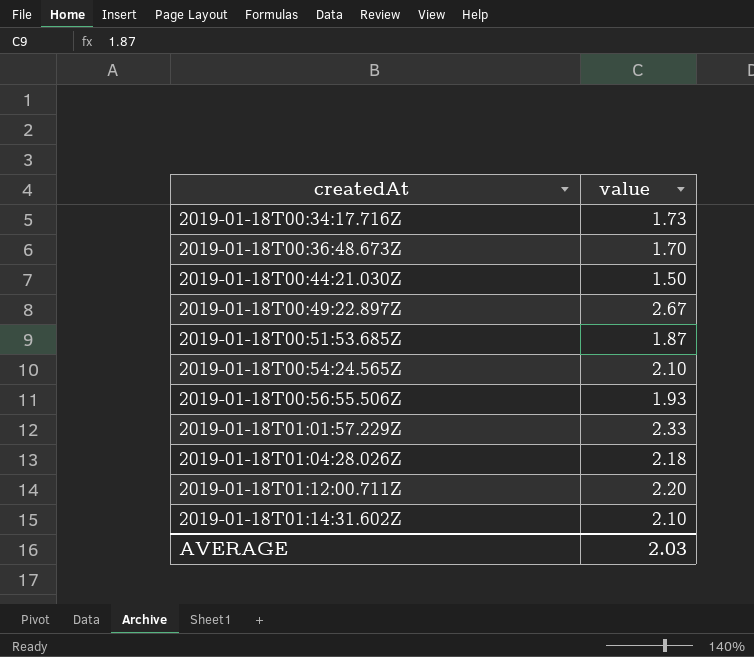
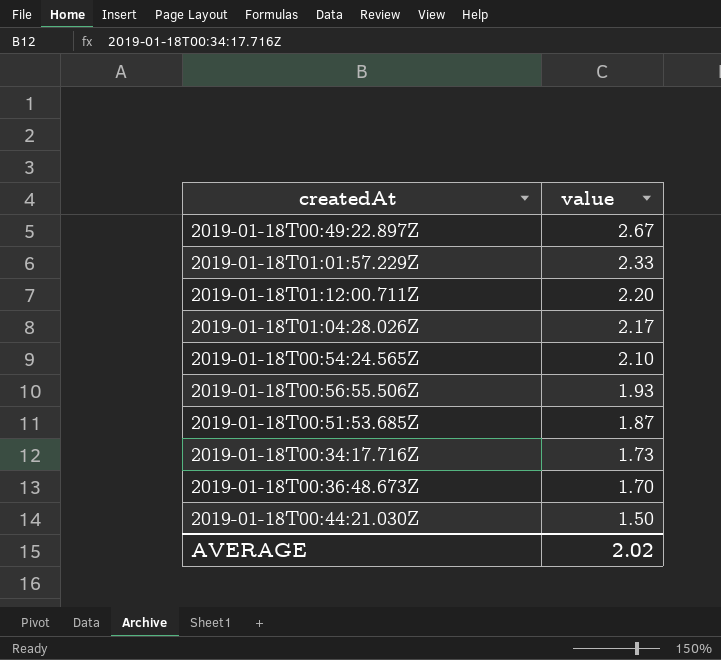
row order: createdAt ascending -> value descending
row 2019-01-18T01:14:31.602Z: 2.10 -> none
2019-01-18T01:04:28.026Z | value: 2.18 -> 2.17
AVERAGE | value: 2.03 -> 2.02

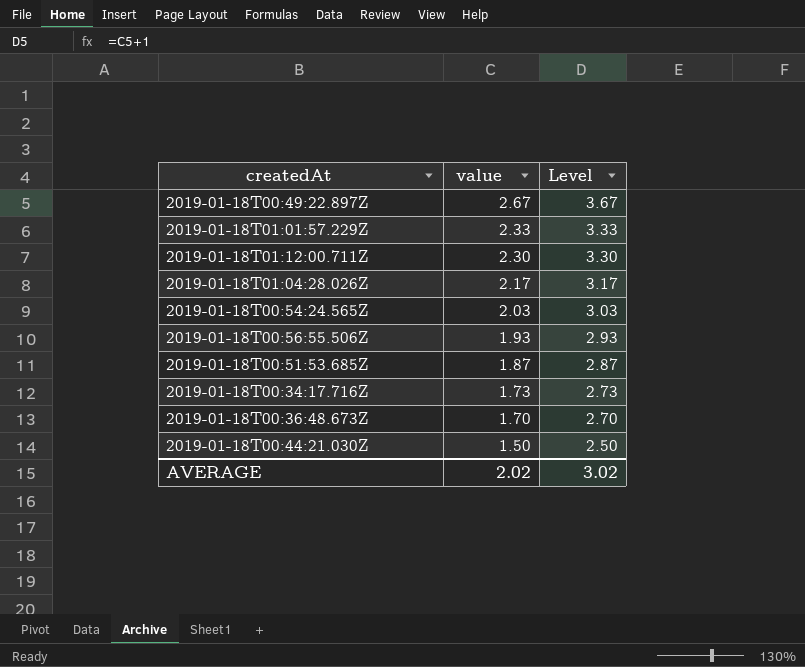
column Level | formula: none -> [value] + 1
2019-01-18T01:12:00.711Z | value: 2.20 -> 2.30
2019-01-18T00:54:24.565Z | value: 2.10 -> 2.03

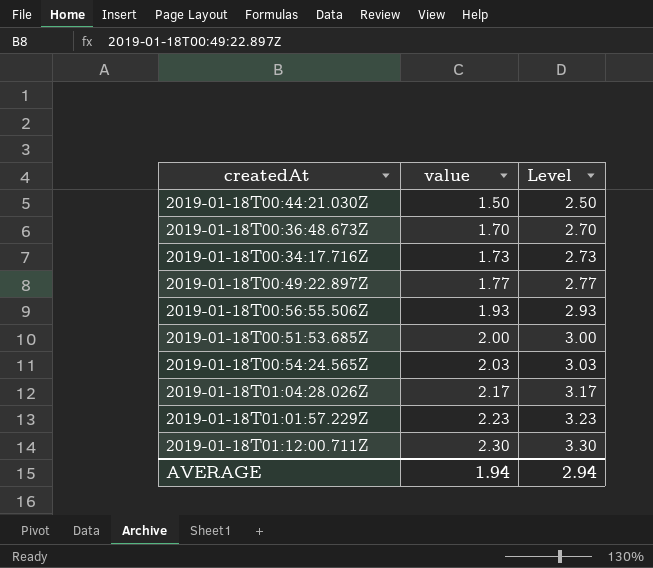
row order: value descending -> value ascending
2019-01-18T00:49:22.897Z | value: 2.67 -> 1.77
2019-01-18T00:49:22.897Z | Level: 3.67 -> 2.77
2019-01-18T00:51:53.685Z | value: 1.87 -> 2.00
2019-01-18T00:51:53.685Z | Level: 2.87 -> 3.00
2019-01-18T01:01:57.229Z | value: 2.33 -> 2.23
2019-01-18T01:01:57.229Z | Level: 3.33 -> 3.23
AVERAGE | value: 2.02 -> 1.94
AVERAGE | Level: 3.02 -> 2.94

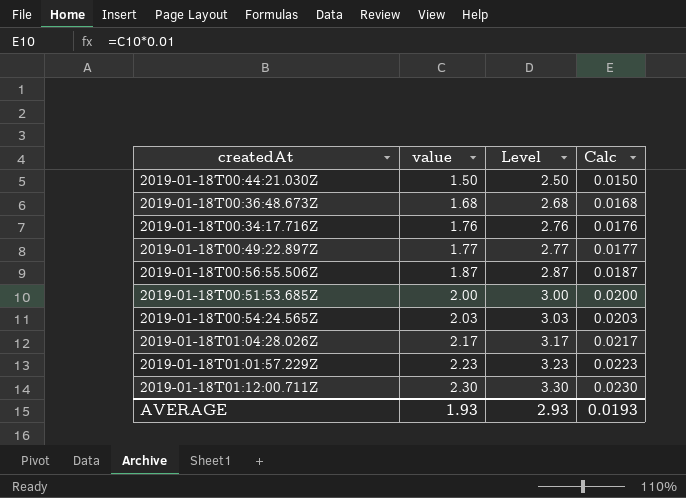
column Calc | formula: none -> [value] * 0.01
2019-01-18T00:36:48.673Z | value: 1.70 -> 1.68
2019-01-18T00:36:48.673Z | Level: 2.70 -> 2.68
2019-01-18T00:34:17.716Z | value: 1.73 -> 1.76
2019-01-18T00:34:17.716Z | Level: 2.73 -> 2.76
2019-01-18T00:56:55.506Z | value: 1.93 -> 1.87
2019-01-18T00:56:55.506Z | Level: 2.93 -> 2.87
AVERAGE | value: 1.94 -> 1.93
AVERAGE | Level: 2.94 -> 2.93

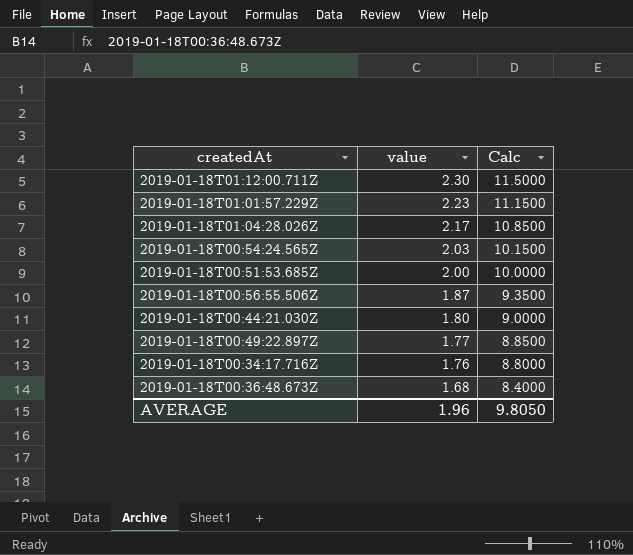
row order: value ascending -> value descending
column Level | formula: [value] + 1 -> none
column Calc | formula: [value] * 0.01 -> [value] * 5
2019-01-18T00:44:21.030Z | value: 1.50 -> 1.80
AVERAGE | value: 1.93 -> 1.96
AVERAGE | Calc: 0.0193 -> 9.8050

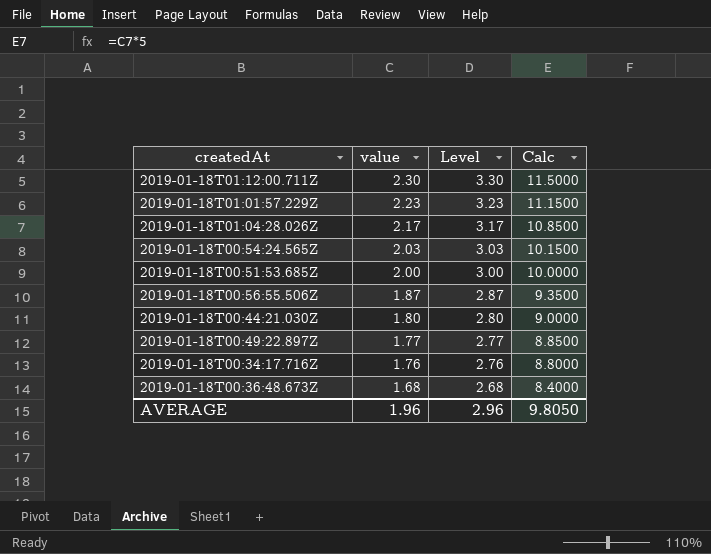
column Level | formula: none -> [value] + 1

